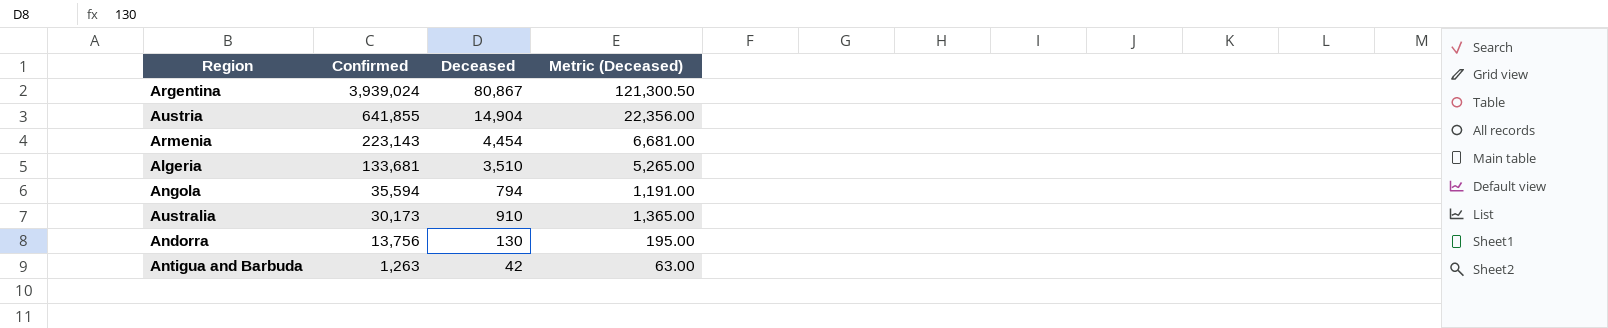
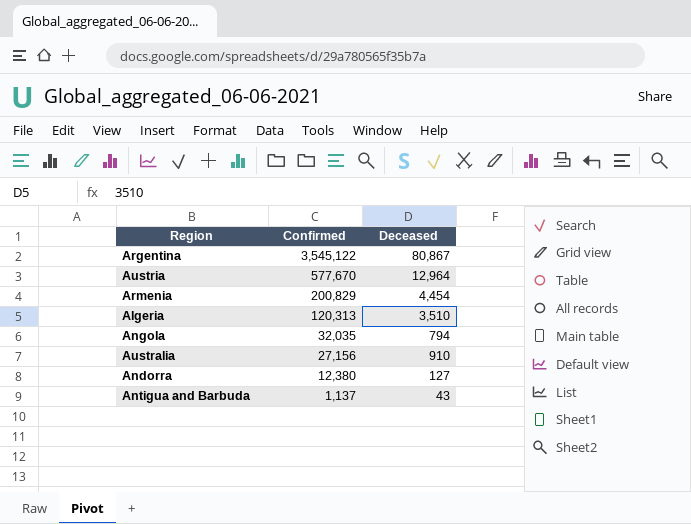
column Metric (Deceased) | formula: [Deceased] * 1.5 -> none
Argentina | Confirmed: 3,939,024 -> 3,545,122
Austria | Confirmed: 641,855 -> 577,670
Austria | Deceased: 14,904 -> 12,964
Armenia | Confirmed: 223,143 -> 200,829
Algeria | Confirmed: 133,681 -> 120,313
Angola | Confirmed: 35,594 -> 32,035
Australia | Confirmed: 30,173 -> 27,156
Andorra | Confirmed: 13,756 -> 12,380
Andorra | Deceased: 130 -> 127
Antigua and Barbuda | Confirmed: 1,263 -> 1,137
Antigua and Barbuda | Deceased: 42 -> 43

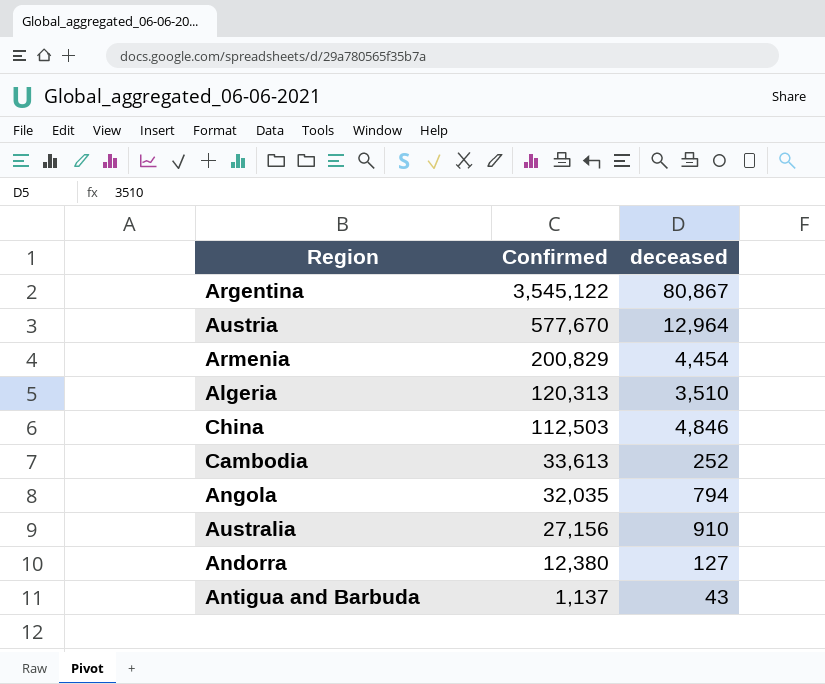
column name: Deceased -> deceased
row China: none -> 112,503 | 4,846
row Cambodia: none -> 33,613 | 252

